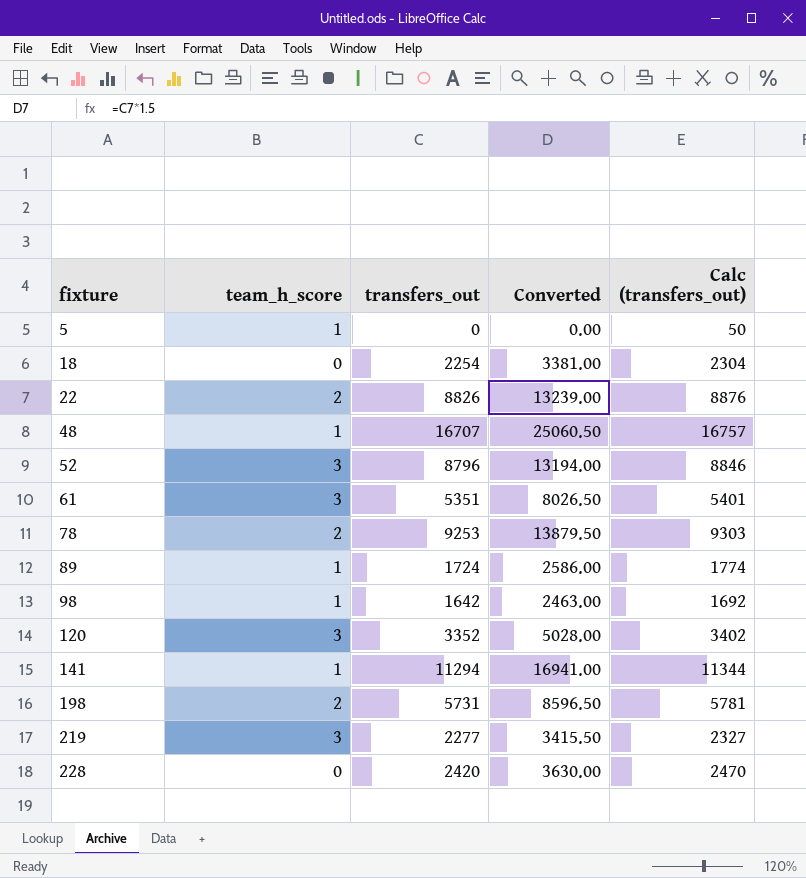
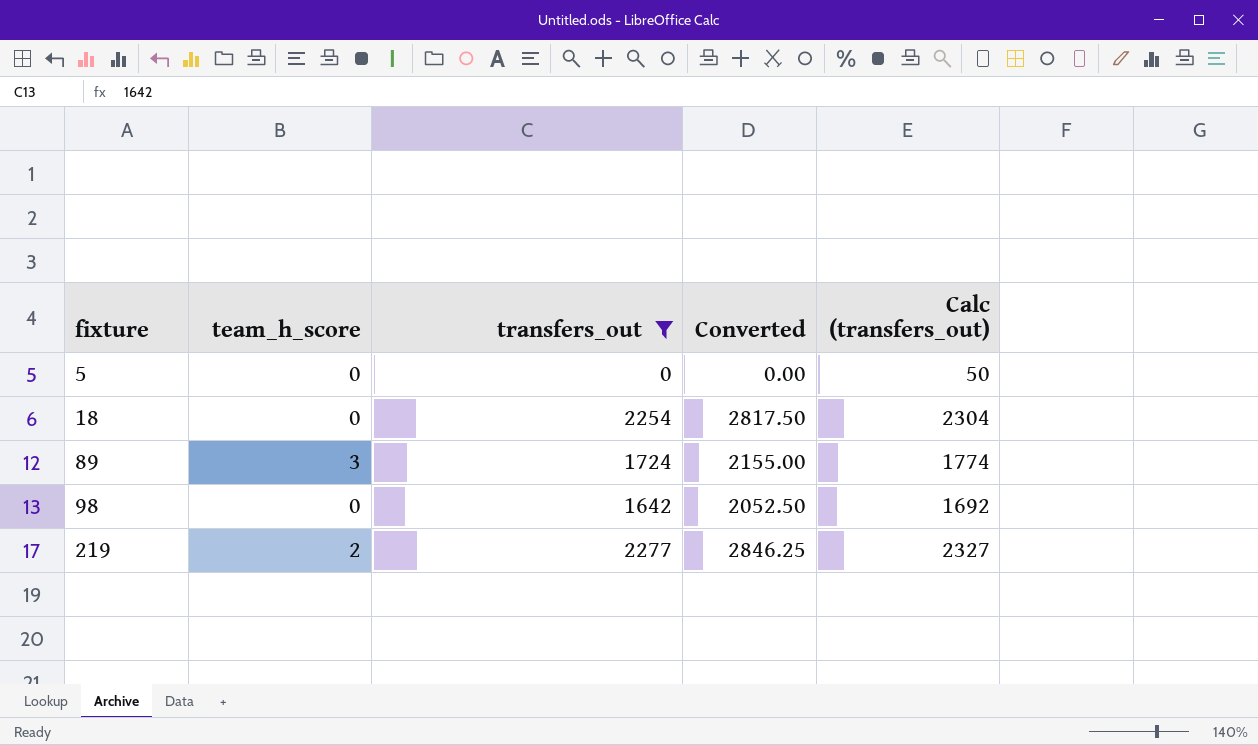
filter: none -> transfers_out <= 2277
column Converted | formula: [transfers_out] * 1.5 -> [transfers_out] * 1.25
5 | team_h_score: 1 -> 0
89 | team_h_score: 1 -> 3
98 | team_h_score: 1 -> 0
219 | team_h_score: 3 -> 2

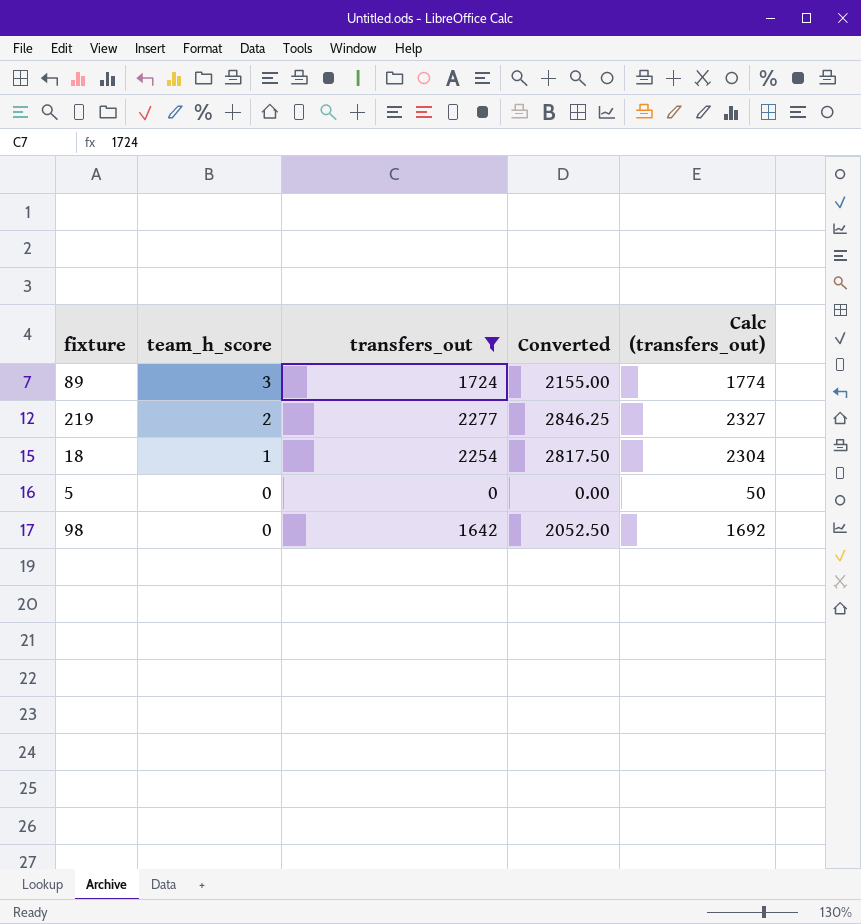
row order: fixture ascending -> team_h_score descending
18 | team_h_score: 0 -> 1

